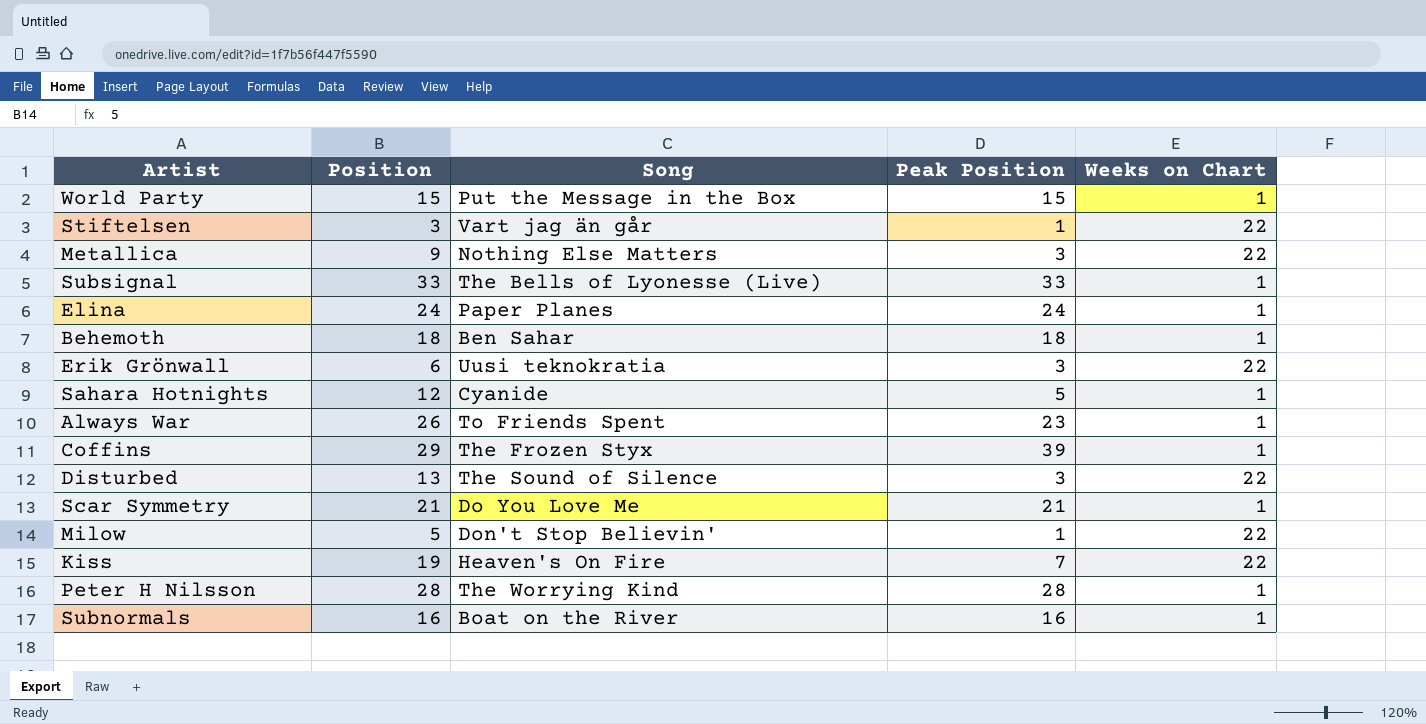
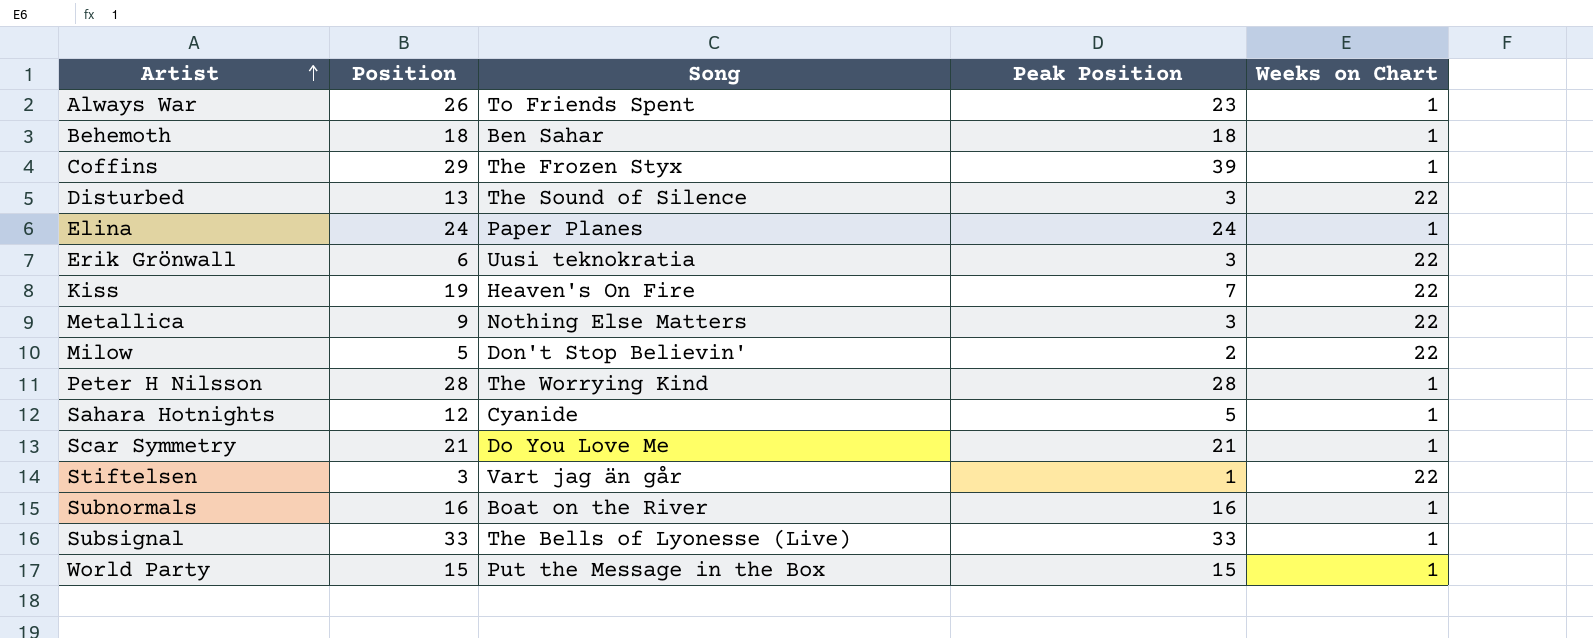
row order: none -> Artist ascending
Milow | Peak Position: 1 -> 2

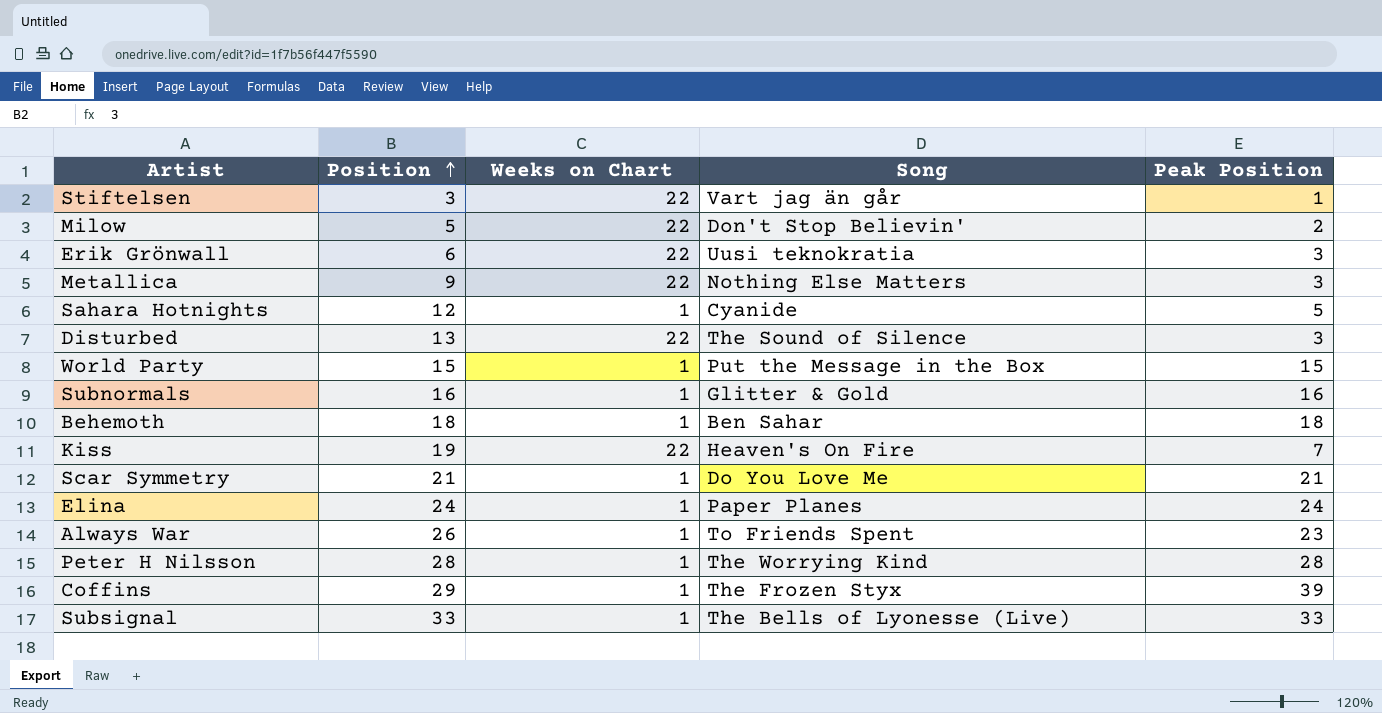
row order: Artist ascending -> Position ascending
column Weeks on Chart | position: 5 -> 3
Subnormals | Song: Boat on the River -> Glitter & Gold

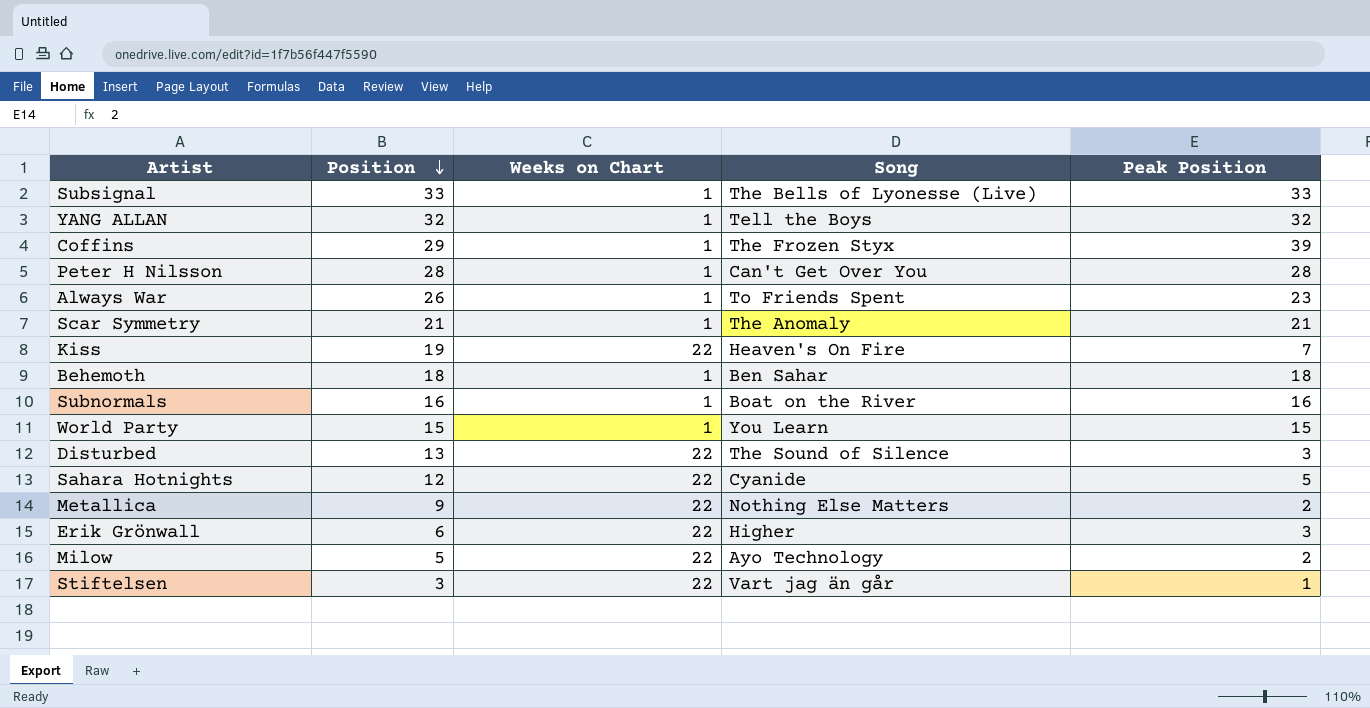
row order: Position ascending -> Position descending
row Elina: 24 | 1 | Paper Planes | 24 -> none
row YANG ALLAN: none -> 32 | 1 | Tell the Boys | 32
Peter H Nilsson | Song: The Worrying Kind -> Can't Get Over You
Scar Symmetry | Song: Do You Love Me -> The Anomaly
Subnormals | Song: Glitter & Gold -> Boat on the River
World Party | Song: Put the Message in the Box -> You Learn
Sahara Hotnights | Weeks on Chart: 1 -> 22
Metallica | Peak Position: 3 -> 2
Erik Grönwall | Song: Uusi teknokratia -> Higher
Milow | Song: Don't Stop Believin' -> Ayo Technology

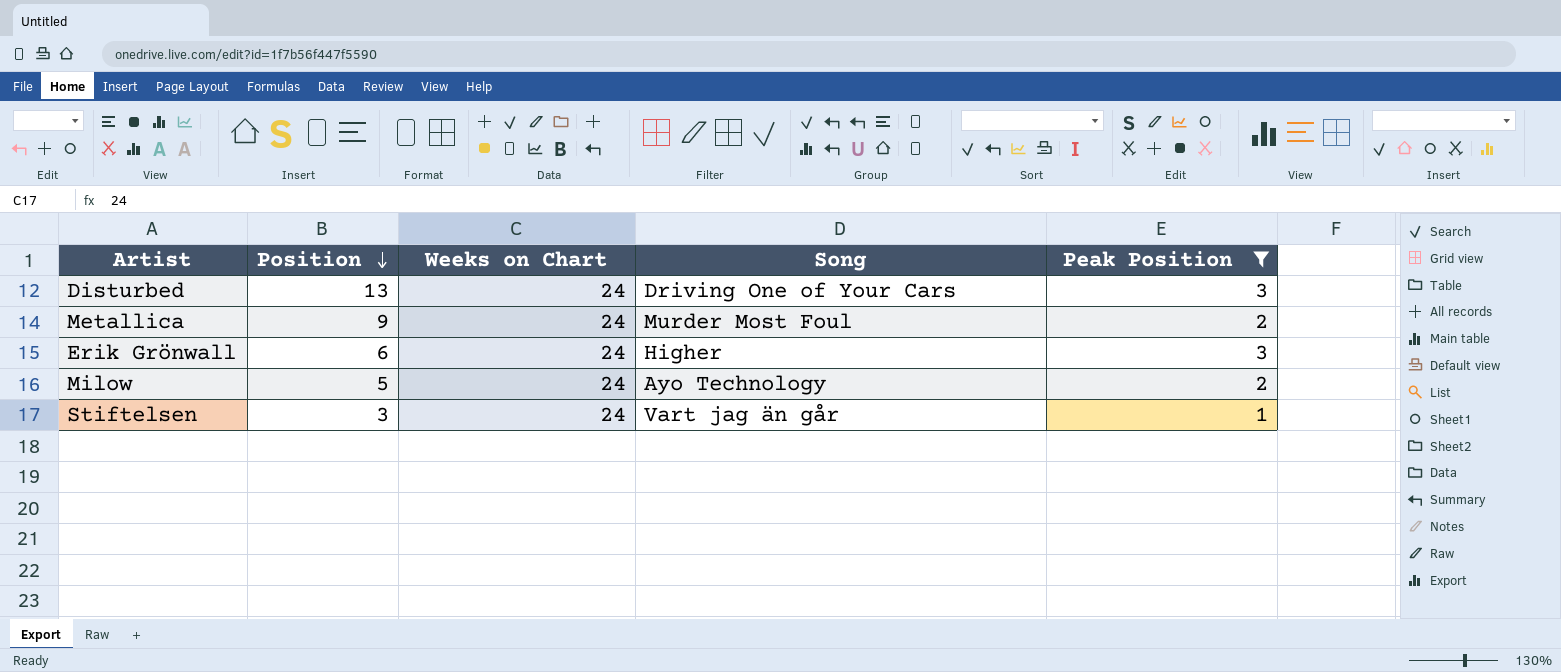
filter: none -> Peak Position <= 3
Disturbed | Weeks on Chart: 22 -> 24
Disturbed | Song: The Sound of Silence -> Driving One of Your Cars
Metallica | Weeks on Chart: 22 -> 24
Metallica | Song: Nothing Else Matters -> Murder Most Foul
Erik Grönwall | Weeks on Chart: 22 -> 24
Milow | Weeks on Chart: 22 -> 24
Stiftelsen | Weeks on Chart: 22 -> 24

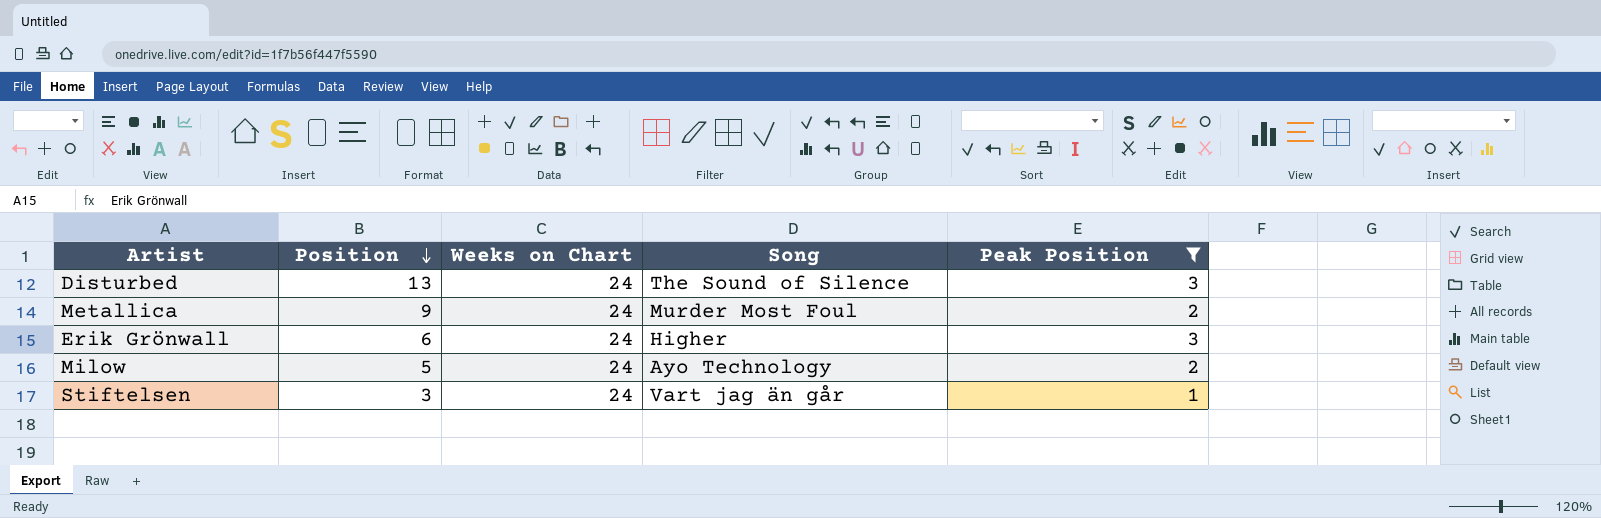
Disturbed | Song: Driving One of Your Cars -> The Sound of Silence

